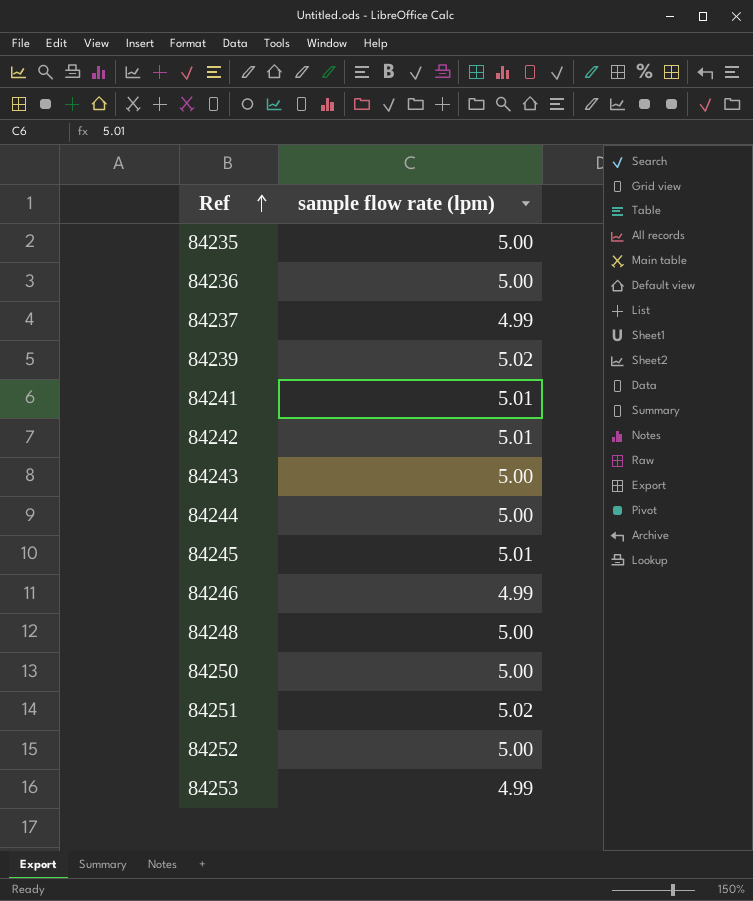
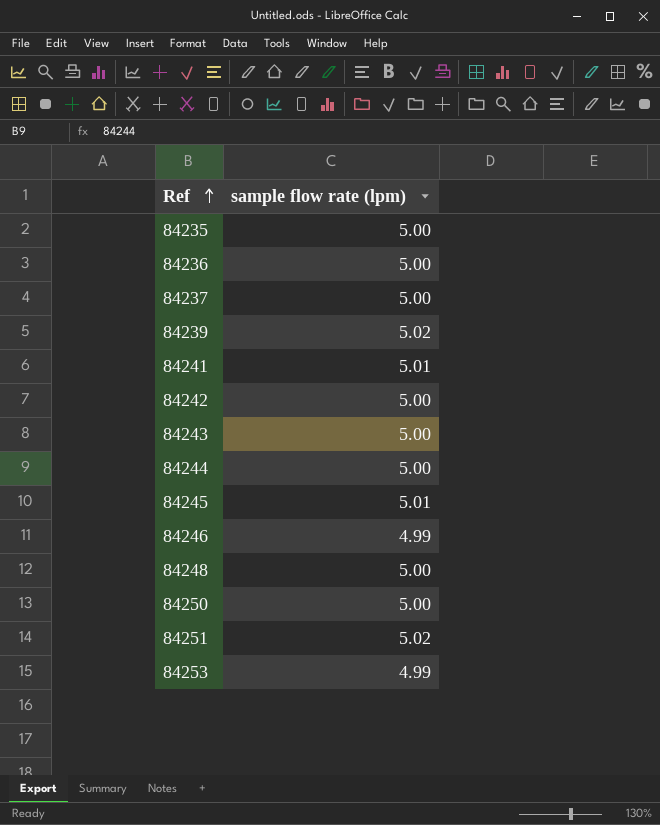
row 84252: 5.00 -> none
84237 | sample flow rate (lpm): 4.99 -> 5.00
84242 | sample flow rate (lpm): 5.01 -> 5.00

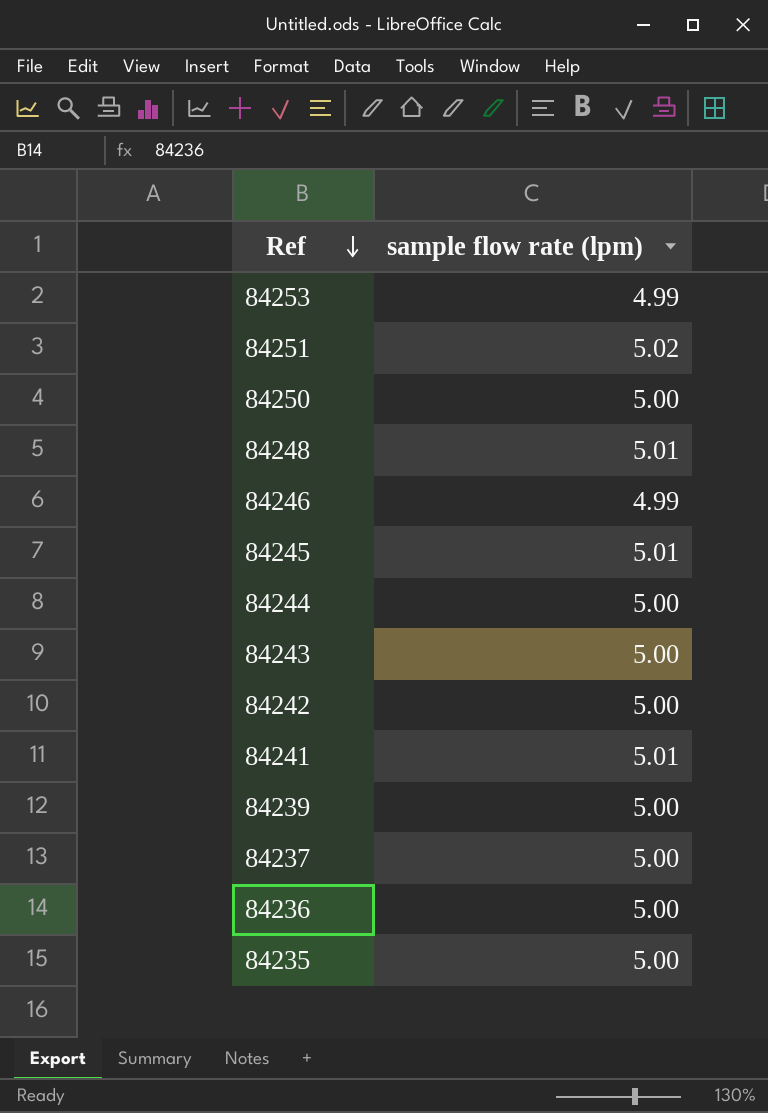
row order: Ref ascending -> Ref descending
84248 | sample flow rate (lpm): 5.00 -> 5.01
84239 | sample flow rate (lpm): 5.02 -> 5.00

